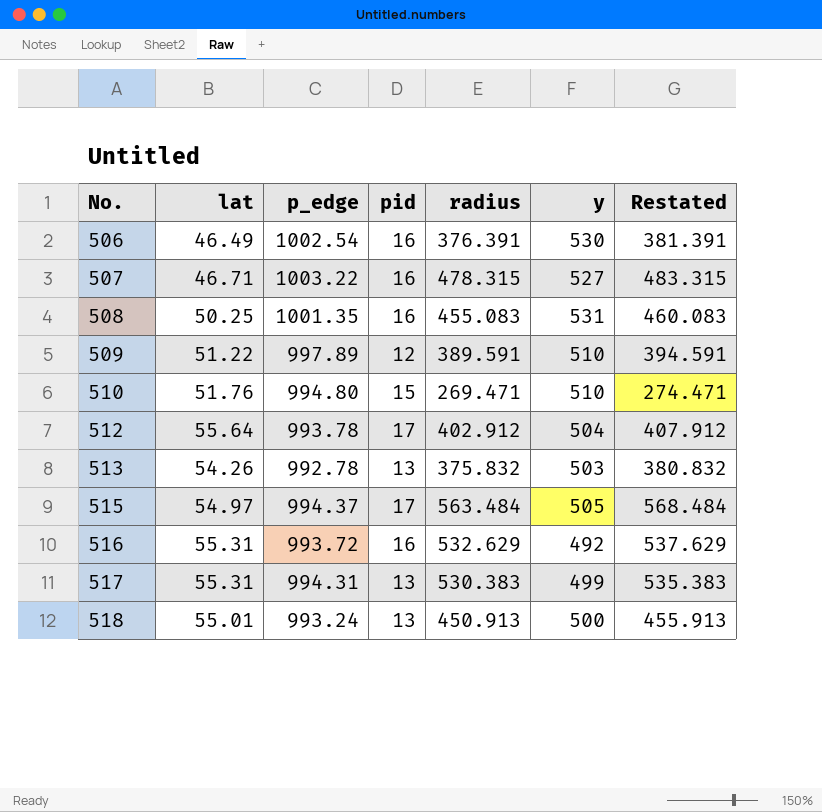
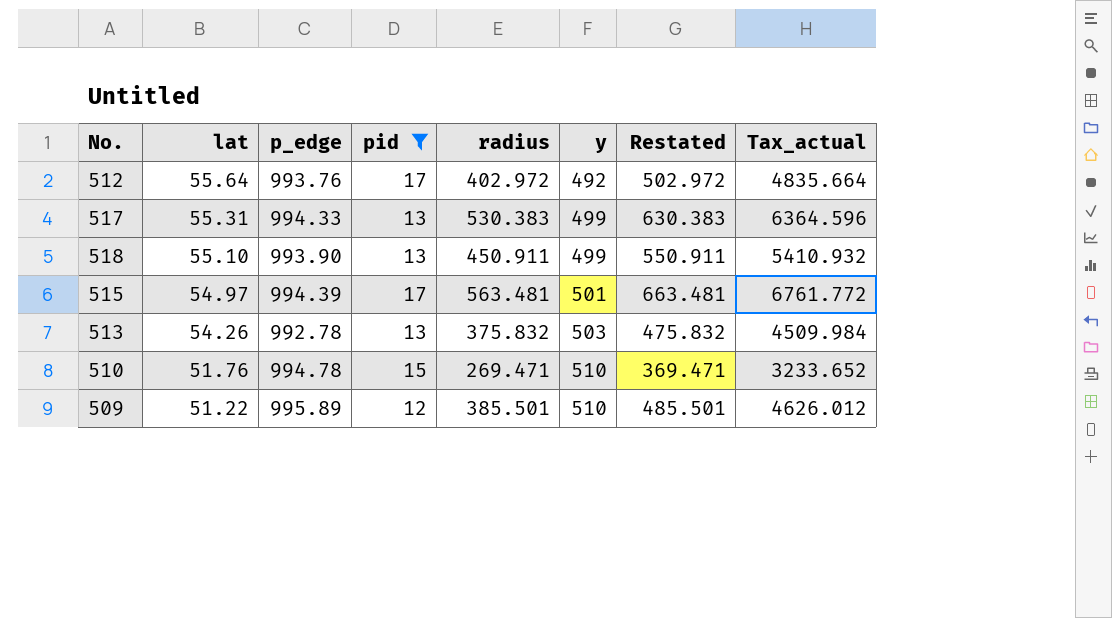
filter: none -> pid != 16
row order: No. ascending -> lat descending
column Restated | formula: [radius] + 5 -> [radius] + 100
column Tax_actual | formula: none -> [radius] * 12
512 | p_edge: 993.78 -> 993.76
512 | radius: 402.912 -> 402.972
512 | y: 504 -> 492
517 | p_edge: 994.31 -> 994.33
518 | lat: 55.01 -> 55.10
518 | p_edge: 993.24 -> 993.90
518 | radius: 450.913 -> 450.911
518 | y: 500 -> 499
515 | p_edge: 994.37 -> 994.39
515 | radius: 563.484 -> 563.481
515 | y: 505 -> 501
510 | p_edge: 994.80 -> 994.78
509 | p_edge: 997.89 -> 995.89
509 | radius: 389.591 -> 385.501

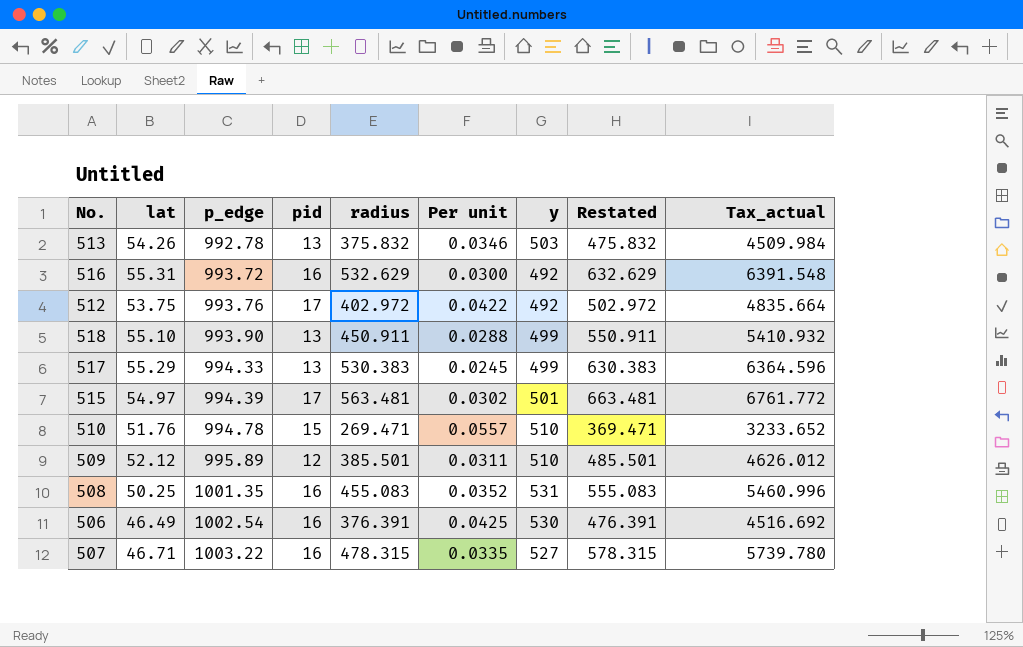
filter: pid != 16 -> none
row order: lat descending -> p_edge ascending
column Per unit | formula: none -> [pid] / [radius]
512 | lat: 55.64 -> 53.75
517 | lat: 55.31 -> 55.29
509 | lat: 51.22 -> 52.12

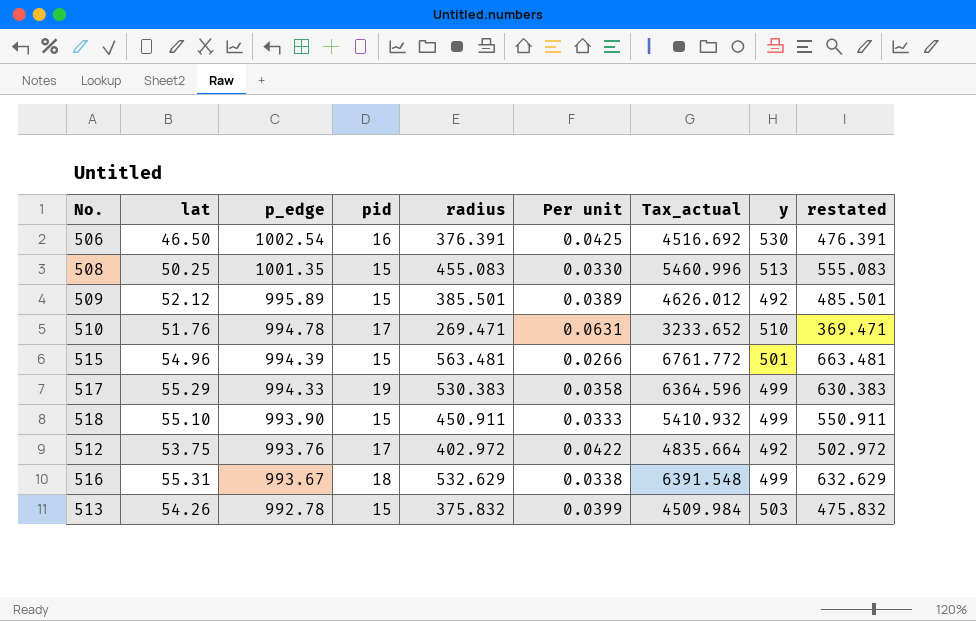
row order: p_edge ascending -> p_edge descending
column Tax_actual | position: 9 -> 7
column name: Restated -> restated
row 507: 46.71 | 1003.22 | 16 | 478.315 | 0.0335 | 527 | 578.315 | 5739.780 -> none
506 | lat: 46.49 -> 46.50
508 | pid: 16 -> 15
508 | Per unit: 0.0352 -> 0.0330
508 | y: 531 -> 513
509 | pid: 12 -> 15
509 | Per unit: 0.0311 -> 0.0389
509 | y: 510 -> 492
510 | pid: 15 -> 17
510 | Per unit: 0.0557 -> 0.0631
515 | lat: 54.97 -> 54.96
515 | pid: 17 -> 15
515 | Per unit: 0.0302 -> 0.0266
517 | pid: 13 -> 19
517 | Per unit: 0.0245 -> 0.0358
518 | pid: 13 -> 15
518 | Per unit: 0.0288 -> 0.0333
516 | p_edge: 993.72 -> 993.67
516 | pid: 16 -> 18
516 | Per unit: 0.0300 -> 0.0338
516 | y: 492 -> 499
513 | pid: 13 -> 15
513 | Per unit: 0.0346 -> 0.0399

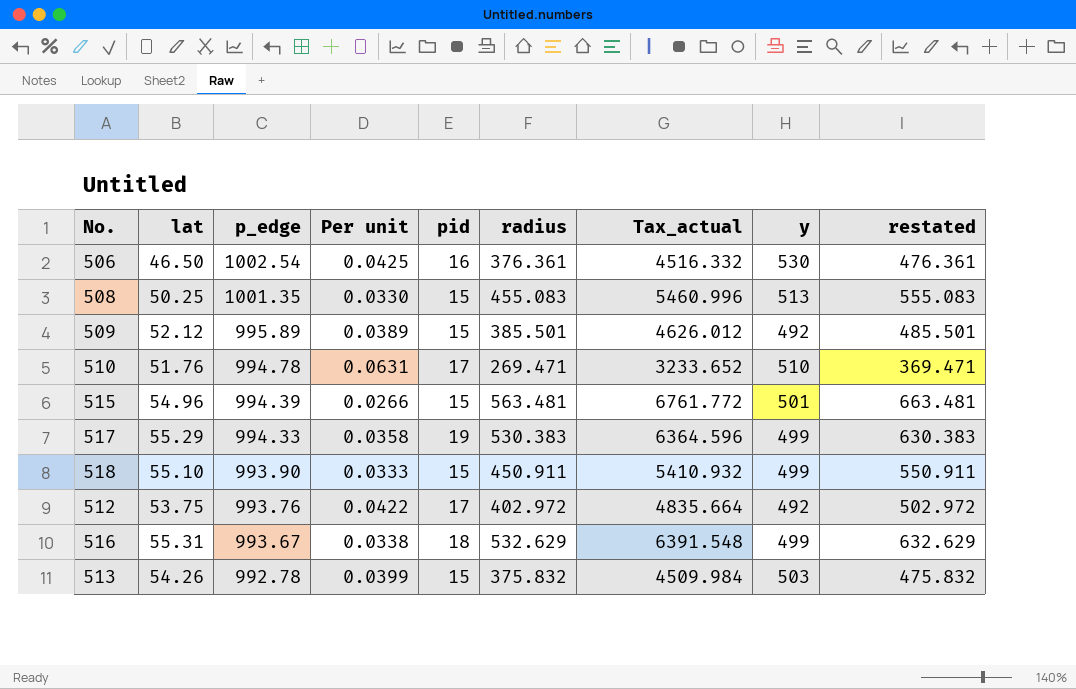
column Per unit | position: 6 -> 4
506 | radius: 376.391 -> 376.361
506 | Tax_actual: 4516.692 -> 4516.332
506 | restated: 476.391 -> 476.361

